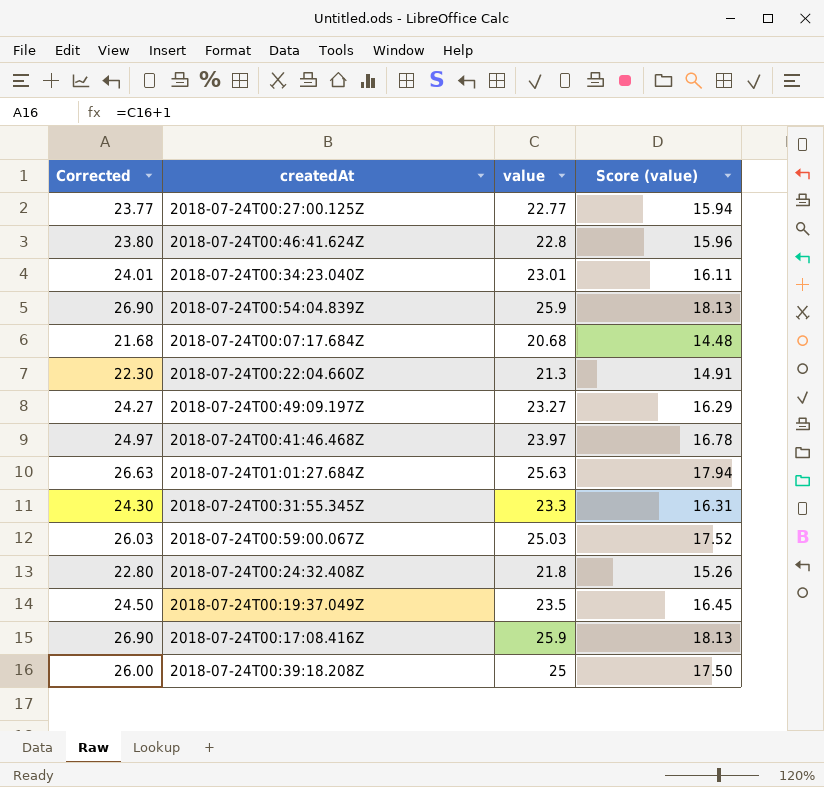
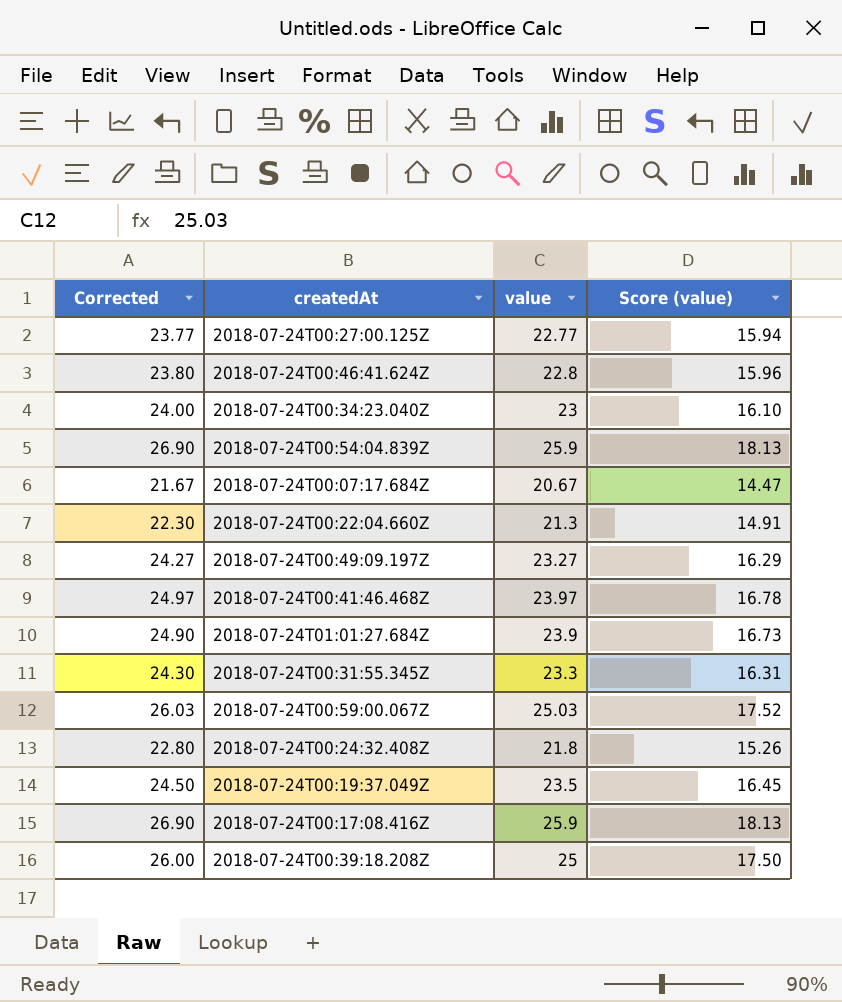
2018-07-24T00:34:23.040Z | Corrected: 24.01 -> 24.00
2018-07-24T00:34:23.040Z | value: 23.01 -> 23
2018-07-24T00:34:23.040Z | Score (value): 16.11 -> 16.10
2018-07-24T00:07:17.684Z | Corrected: 21.68 -> 21.67
2018-07-24T00:07:17.684Z | value: 20.68 -> 20.67
2018-07-24T00:07:17.684Z | Score (value): 14.48 -> 14.47
2018-07-24T01:01:27.684Z | Corrected: 26.63 -> 24.90
2018-07-24T01:01:27.684Z | value: 25.63 -> 23.9
2018-07-24T01:01:27.684Z | Score (value): 17.94 -> 16.73

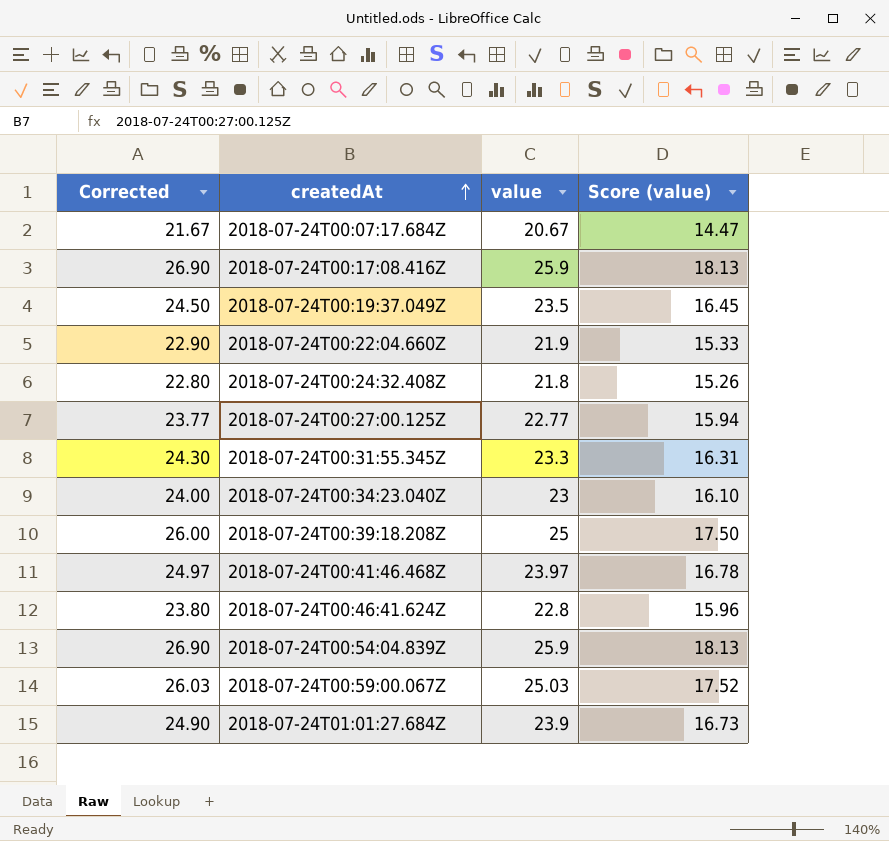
row order: none -> createdAt ascending
row 2018-07-24T00:49:09.197Z: 24.27 | 23.27 | 16.29 -> none
2018-07-24T00:22:04.660Z | Corrected: 22.30 -> 22.90
2018-07-24T00:22:04.660Z | value: 21.3 -> 21.9
2018-07-24T00:22:04.660Z | Score (value): 14.91 -> 15.33

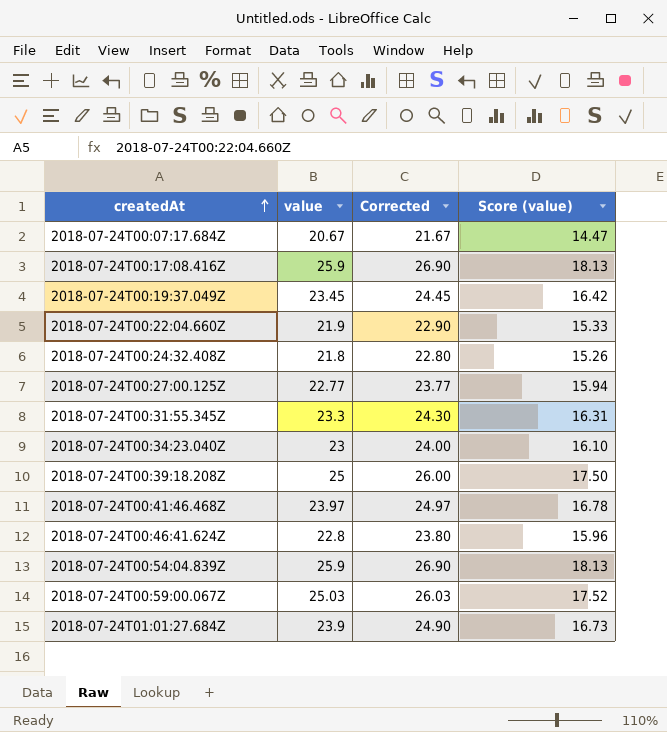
column Corrected | position: 1 -> 3
2018-07-24T00:19:37.049Z | value: 23.5 -> 23.45
2018-07-24T00:19:37.049Z | Corrected: 24.50 -> 24.45
2018-07-24T00:19:37.049Z | Score (value): 16.45 -> 16.42

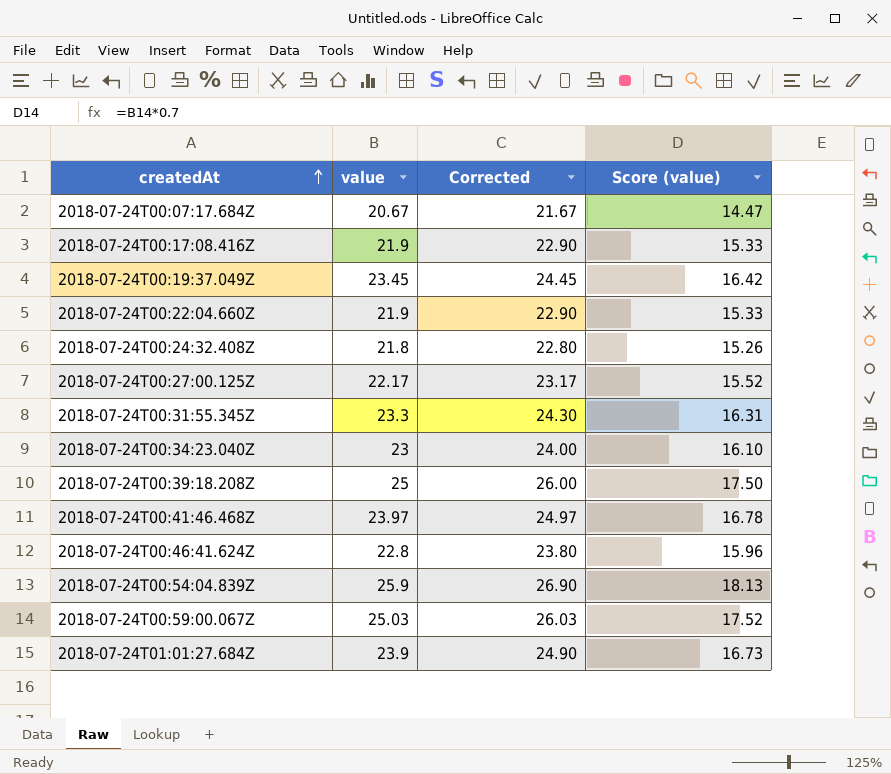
2018-07-24T00:17:08.416Z | value: 25.9 -> 21.9
2018-07-24T00:17:08.416Z | Corrected: 26.90 -> 22.90
2018-07-24T00:17:08.416Z | Score (value): 18.13 -> 15.33
2018-07-24T00:27:00.125Z | value: 22.77 -> 22.17
2018-07-24T00:27:00.125Z | Corrected: 23.77 -> 23.17
2018-07-24T00:27:00.125Z | Score (value): 15.94 -> 15.52

